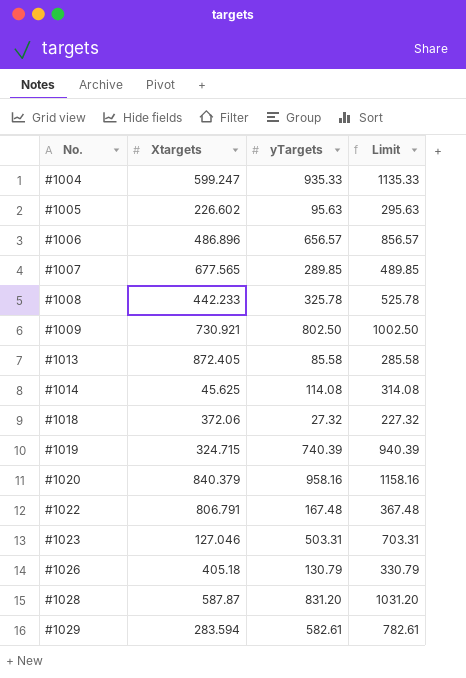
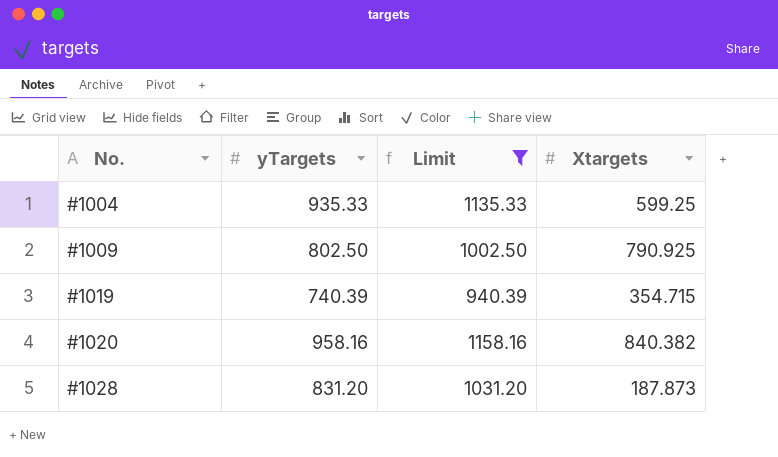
filter: none -> Limit >= 940.39
column Xtargets | position: 2 -> 4
#1004 | Xtargets: 599.247 -> 599.25
#1009 | Xtargets: 730.921 -> 790.925
#1019 | Xtargets: 324.715 -> 354.715
#1020 | Xtargets: 840.379 -> 840.382
#1028 | Xtargets: 587.87 -> 187.873

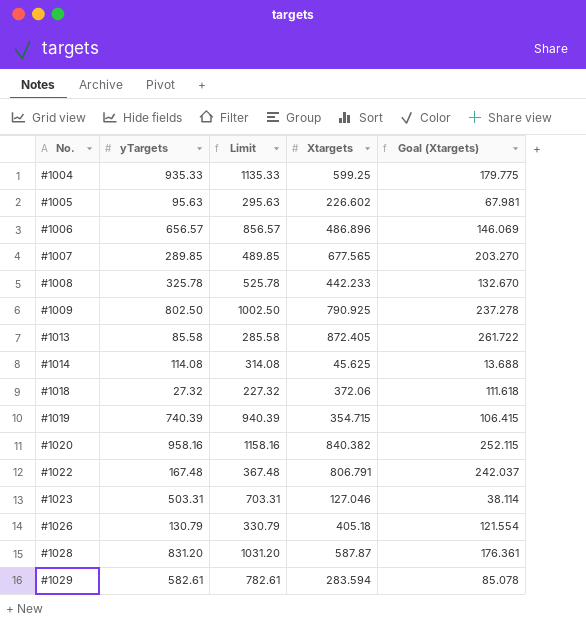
filter: Limit >= 940.39 -> none
column Goal (Xtargets) | formula: none -> [Xtargets] * 0.3
#1028 | Xtargets: 187.873 -> 587.87

